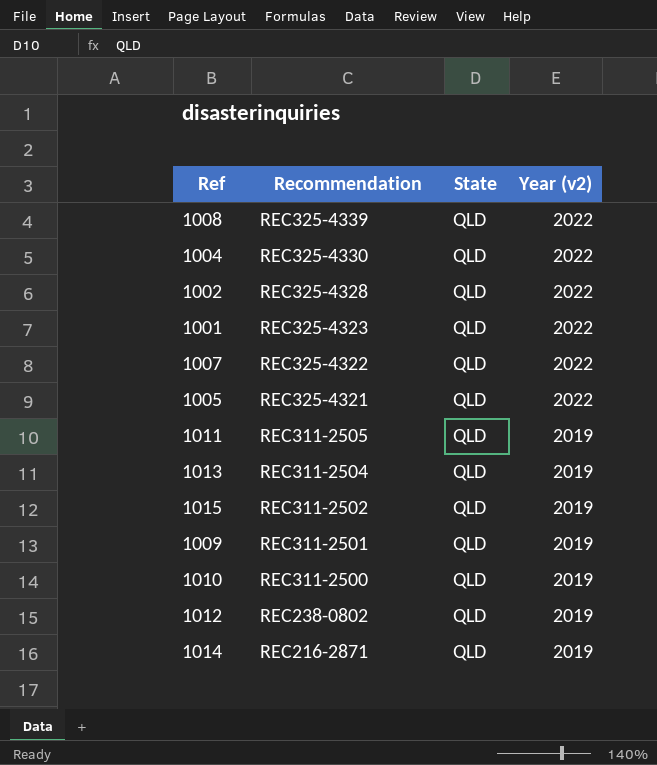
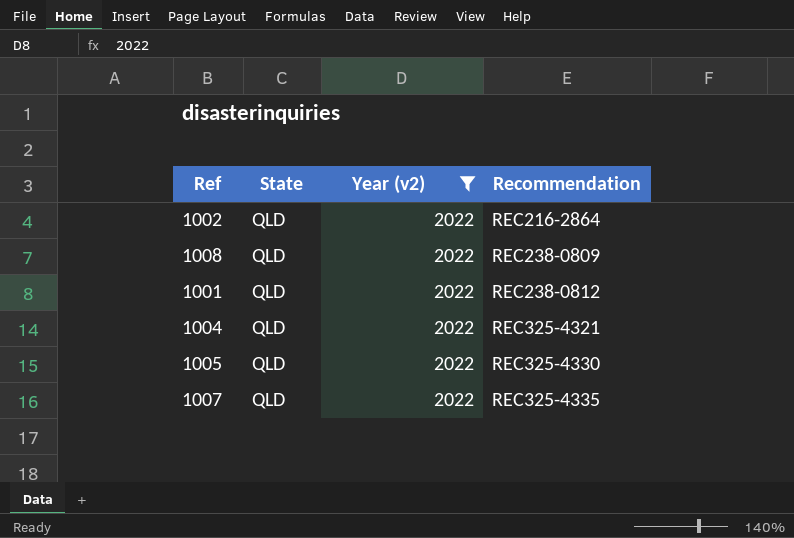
filter: none -> Year (v2) = 2022
row order: Recommendation descending -> Recommendation ascending
column Recommendation | position: 2 -> 4
1002 | Recommendation: REC325-4328 -> REC216-2864
1008 | Recommendation: REC325-4339 -> REC238-0809
1001 | Recommendation: REC325-4323 -> REC238-0812
1004 | Recommendation: REC325-4330 -> REC325-4321
1005 | Recommendation: REC325-4321 -> REC325-4330
1007 | Recommendation: REC325-4322 -> REC325-4335

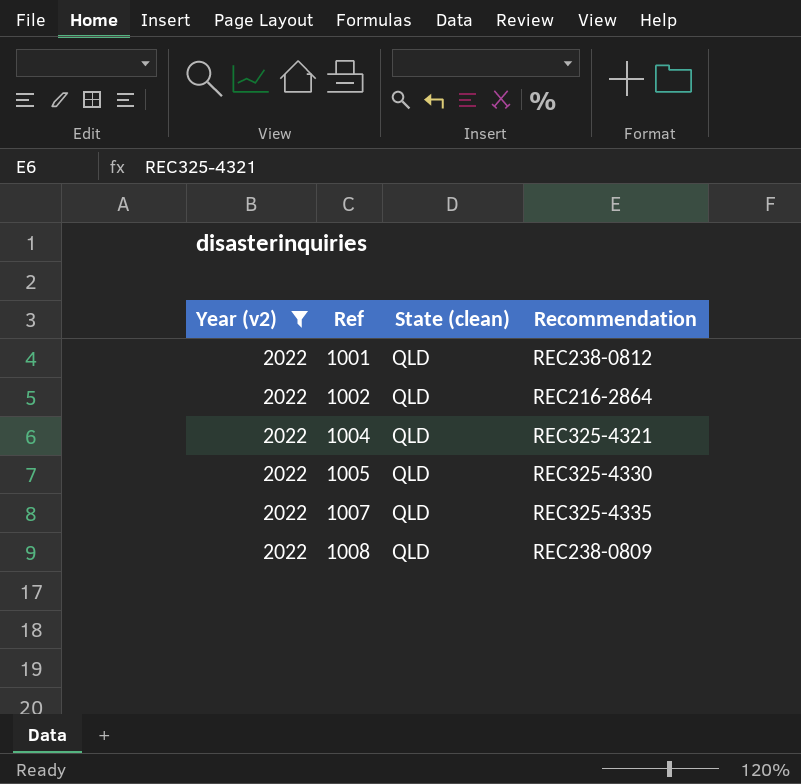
row order: Recommendation ascending -> Ref ascending
column Year (v2) | position: 3 -> 1
column name: State -> State (clean)

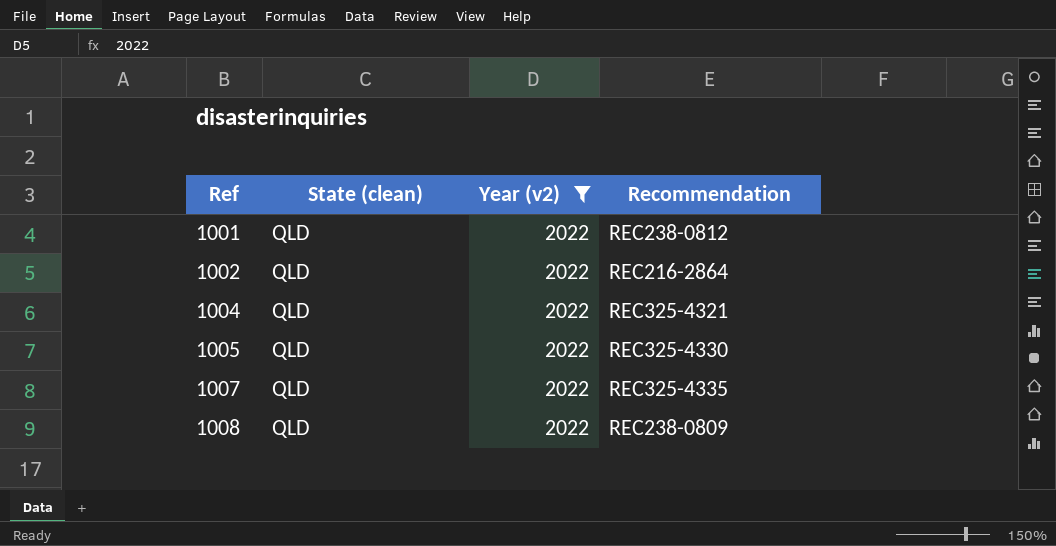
column Year (v2) | position: 1 -> 3

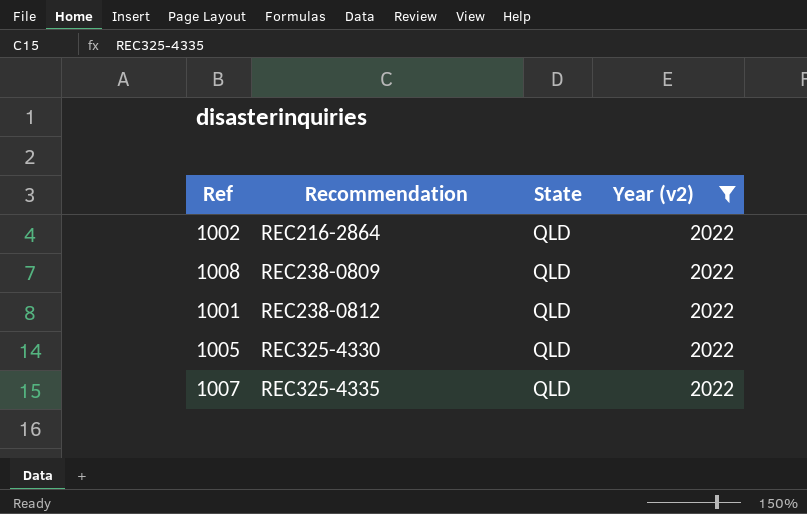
row order: Ref ascending -> Recommendation ascending
column Recommendation | position: 4 -> 2
column name: State (clean) -> State
row 1004: QLD | 2022 | REC325-4321 -> none

